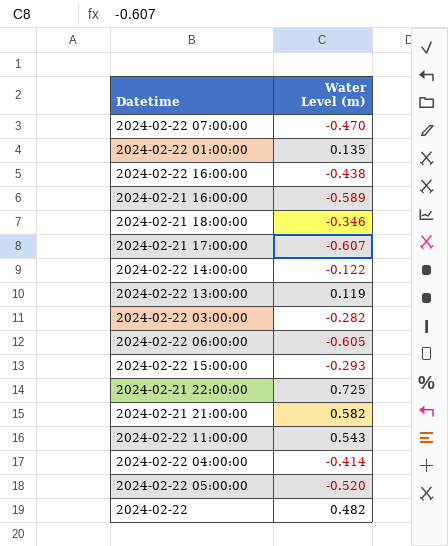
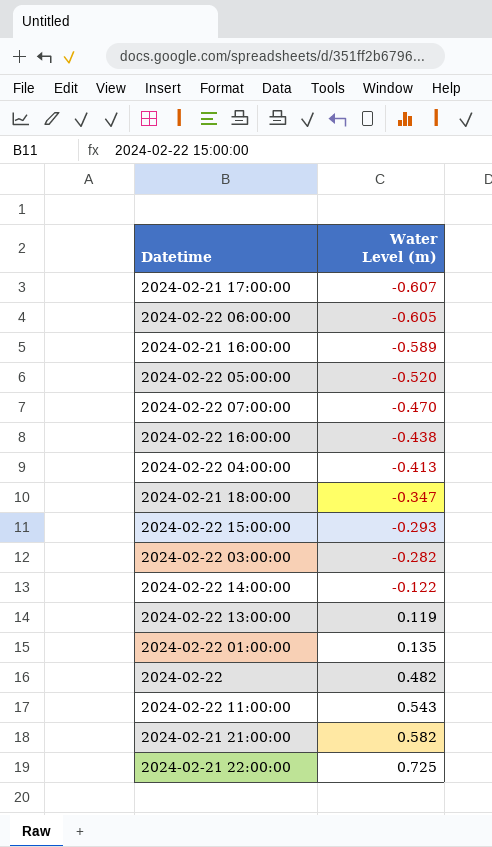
row order: none -> Water Level (m) ascending
2024-02-22 04:00:00 | Water Level (m): -0.414 -> -0.413
2024-02-21 18:00:00 | Water Level (m): -0.346 -> -0.347

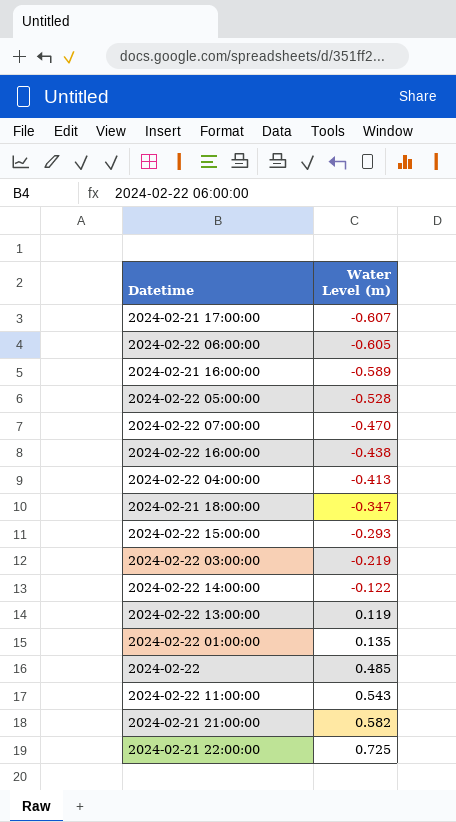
2024-02-22 05:00:00 | Water Level (m): -0.520 -> -0.528
2024-02-22 03:00:00 | Water Level (m): -0.282 -> -0.219
2024-02-22 | Water Level (m): 0.482 -> 0.485

